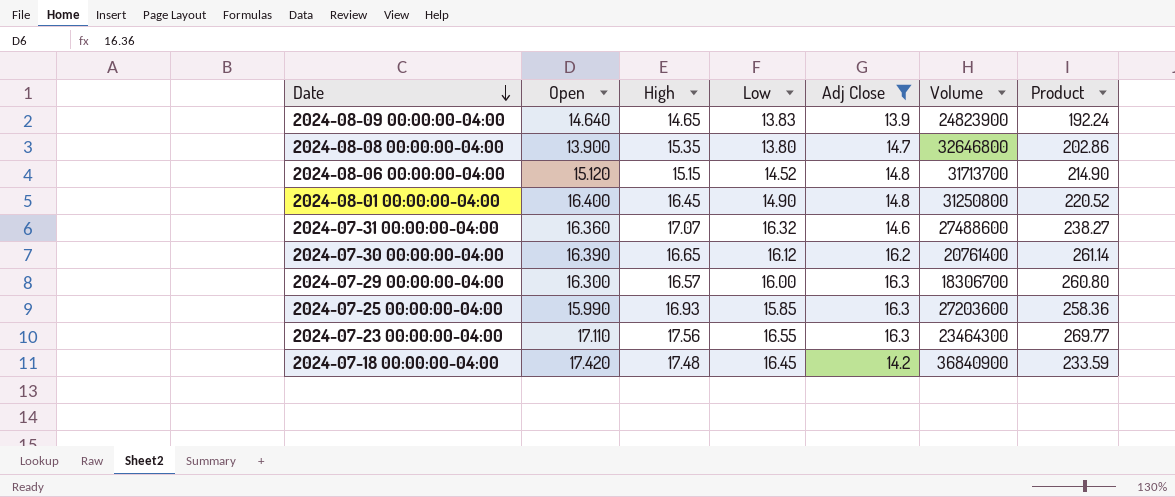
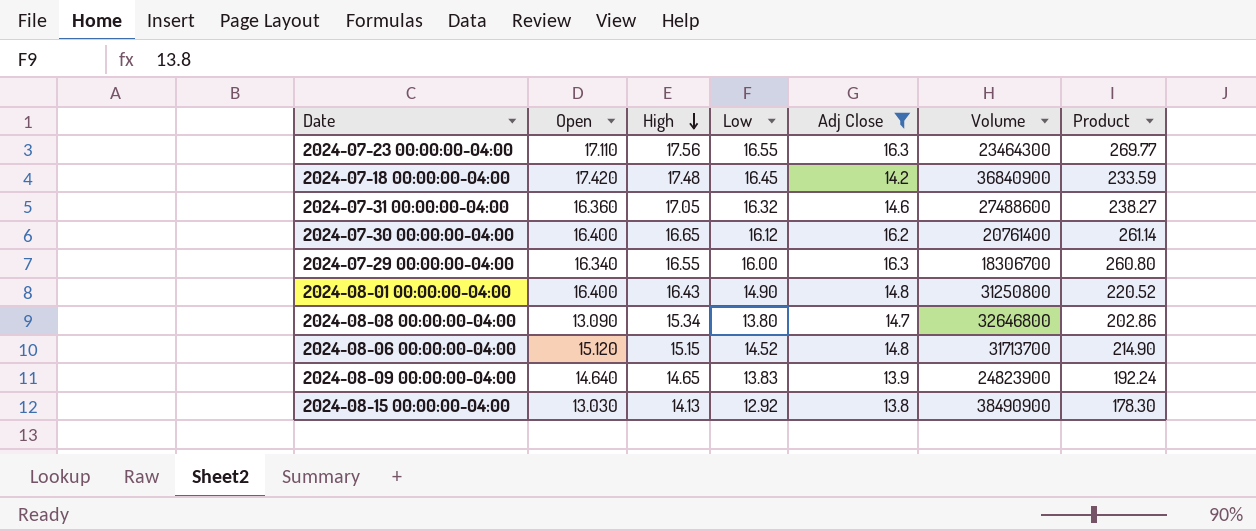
row order: Date descending -> High descending
row 2024-07-25 00:00:00-04:00: 15.990 | 16.93 | 15.85 | 16.3 | 27203600 | 258.36 -> none
2024-07-31 00:00:00-04:00 | High: 17.07 -> 17.05
2024-07-30 00:00:00-04:00 | Open: 16.390 -> 16.400
2024-07-29 00:00:00-04:00 | Open: 16.300 -> 16.340
2024-07-29 00:00:00-04:00 | High: 16.57 -> 16.55
2024-08-01 00:00:00-04:00 | High: 16.45 -> 16.43
2024-08-08 00:00:00-04:00 | Open: 13.900 -> 13.090
2024-08-08 00:00:00-04:00 | High: 15.35 -> 15.34
row 2024-08-15 00:00:00-04:00: none -> 13.030 | 14.13 | 12.92 | 13.8 | 38490900 | 178.30

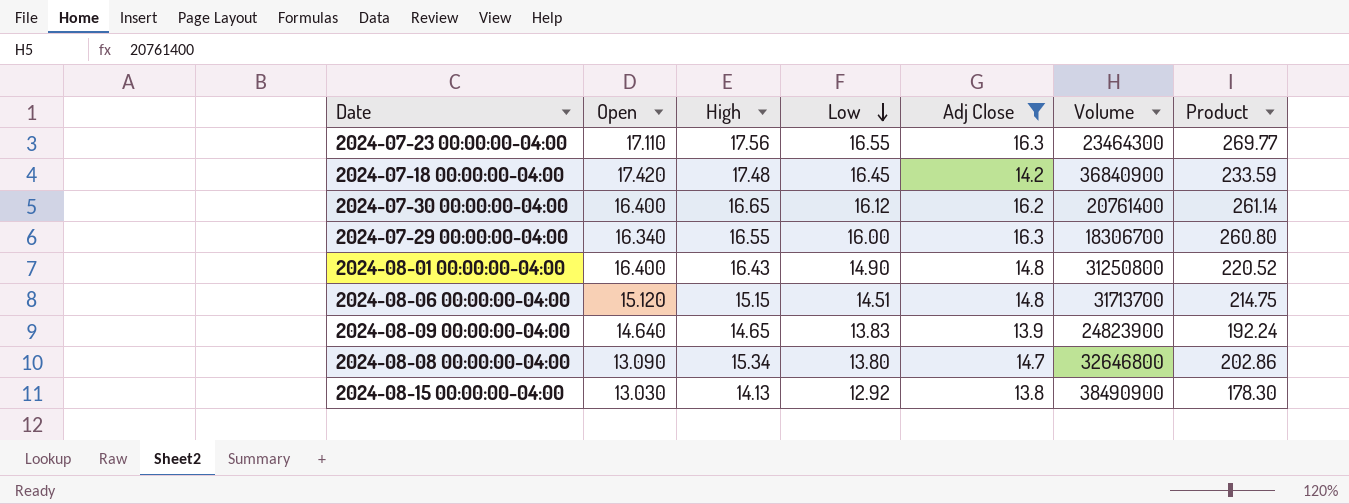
row order: High descending -> Low descending
row 2024-07-31 00:00:00-04:00: 16.360 | 17.05 | 16.32 | 14.6 | 27488600 | 238.27 -> none
2024-08-06 00:00:00-04:00 | Low: 14.52 -> 14.51
2024-08-06 00:00:00-04:00 | Product: 214.90 -> 214.75

